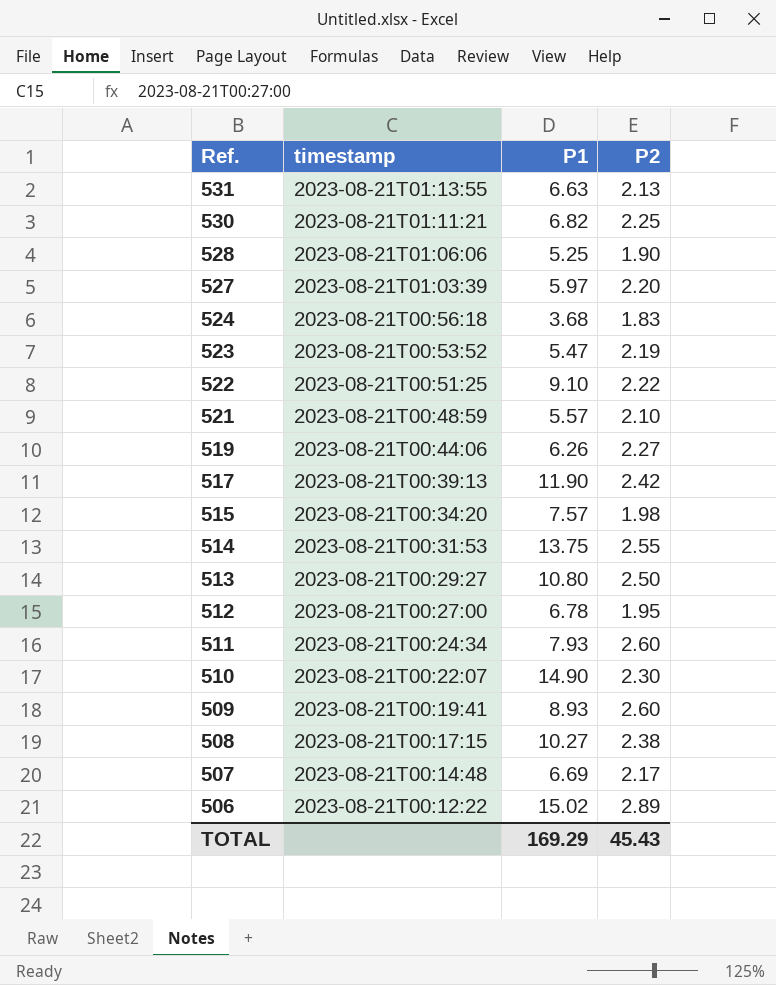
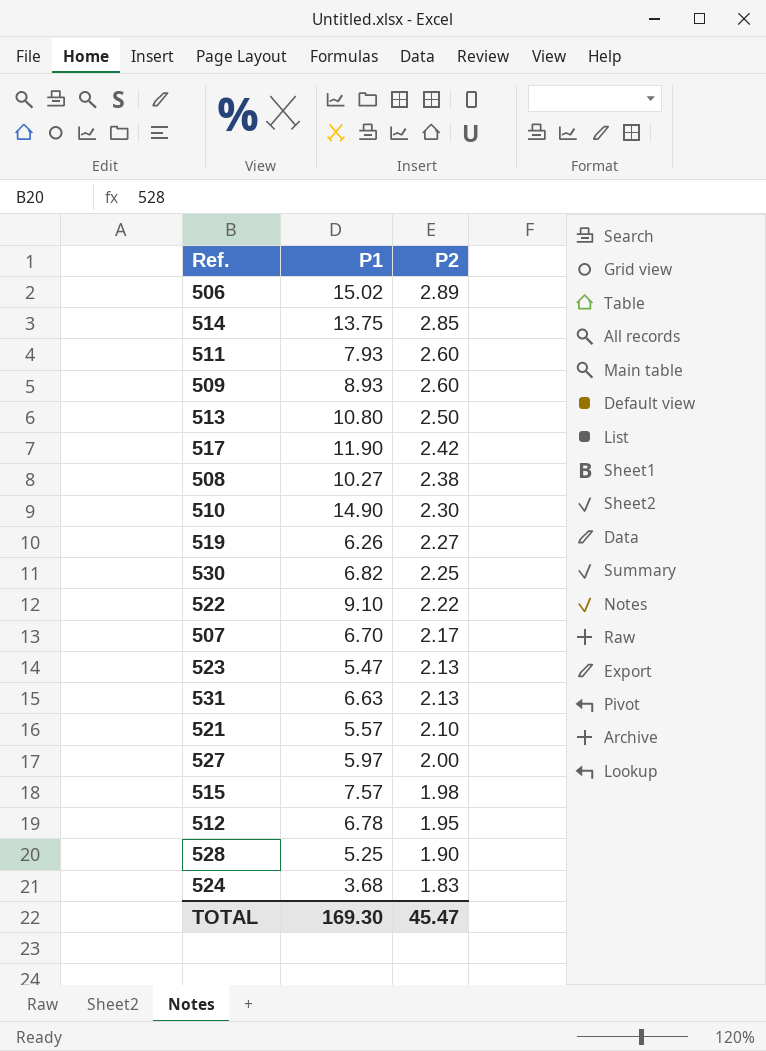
row order: Ref. descending -> P2 descending
column timestamp | position: 2 -> none
514 | P2: 2.55 -> 2.85
507 | P1: 6.69 -> 6.70
523 | P2: 2.19 -> 2.13
527 | P2: 2.20 -> 2.00
TOTAL | P1: 169.29 -> 169.30
TOTAL | P2: 45.43 -> 45.47

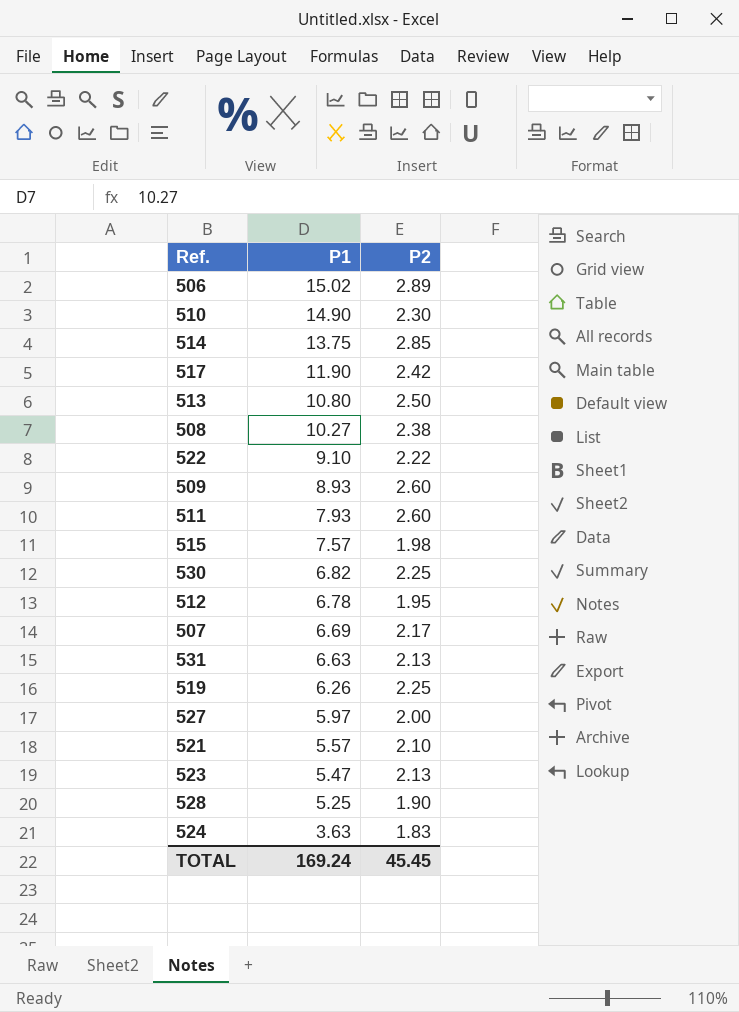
row order: P2 descending -> P1 descending
507 | P1: 6.70 -> 6.69
519 | P2: 2.27 -> 2.25
524 | P1: 3.68 -> 3.63
TOTAL | P1: 169.30 -> 169.24
TOTAL | P2: 45.47 -> 45.45

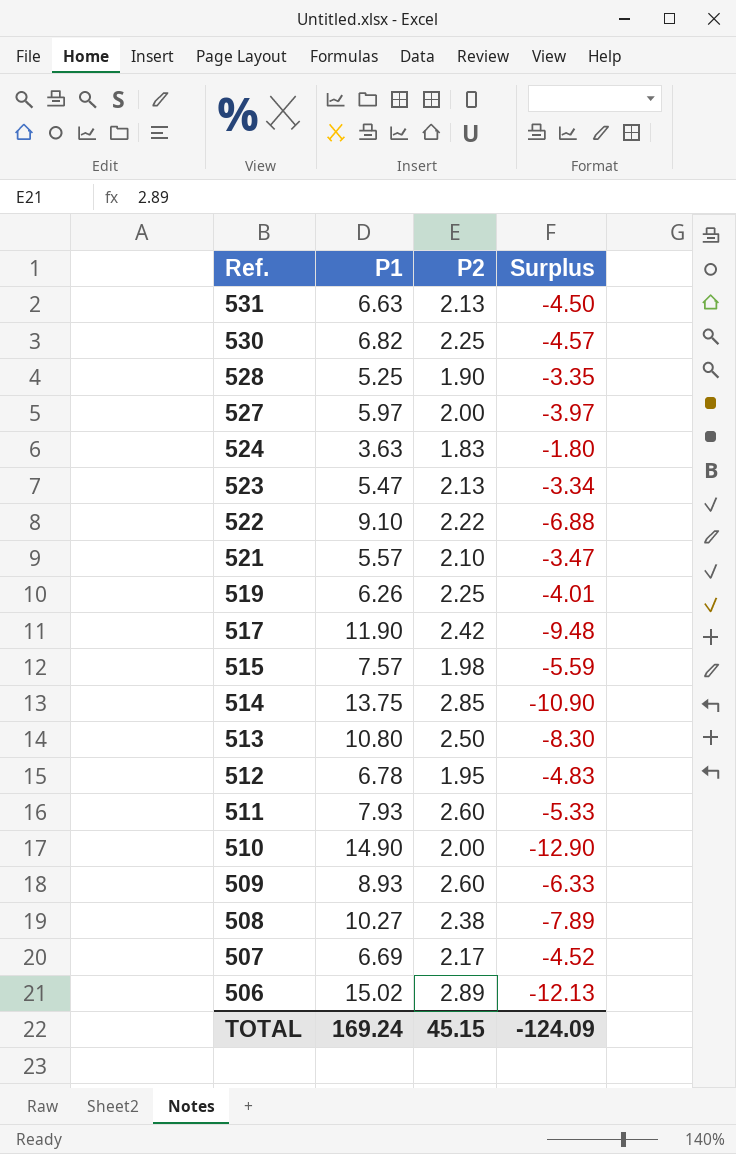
row order: P1 descending -> Ref. descending
column Surplus | formula: none -> [P2] - [P1]
510 | P2: 2.30 -> 2.00
TOTAL | P2: 45.45 -> 45.15

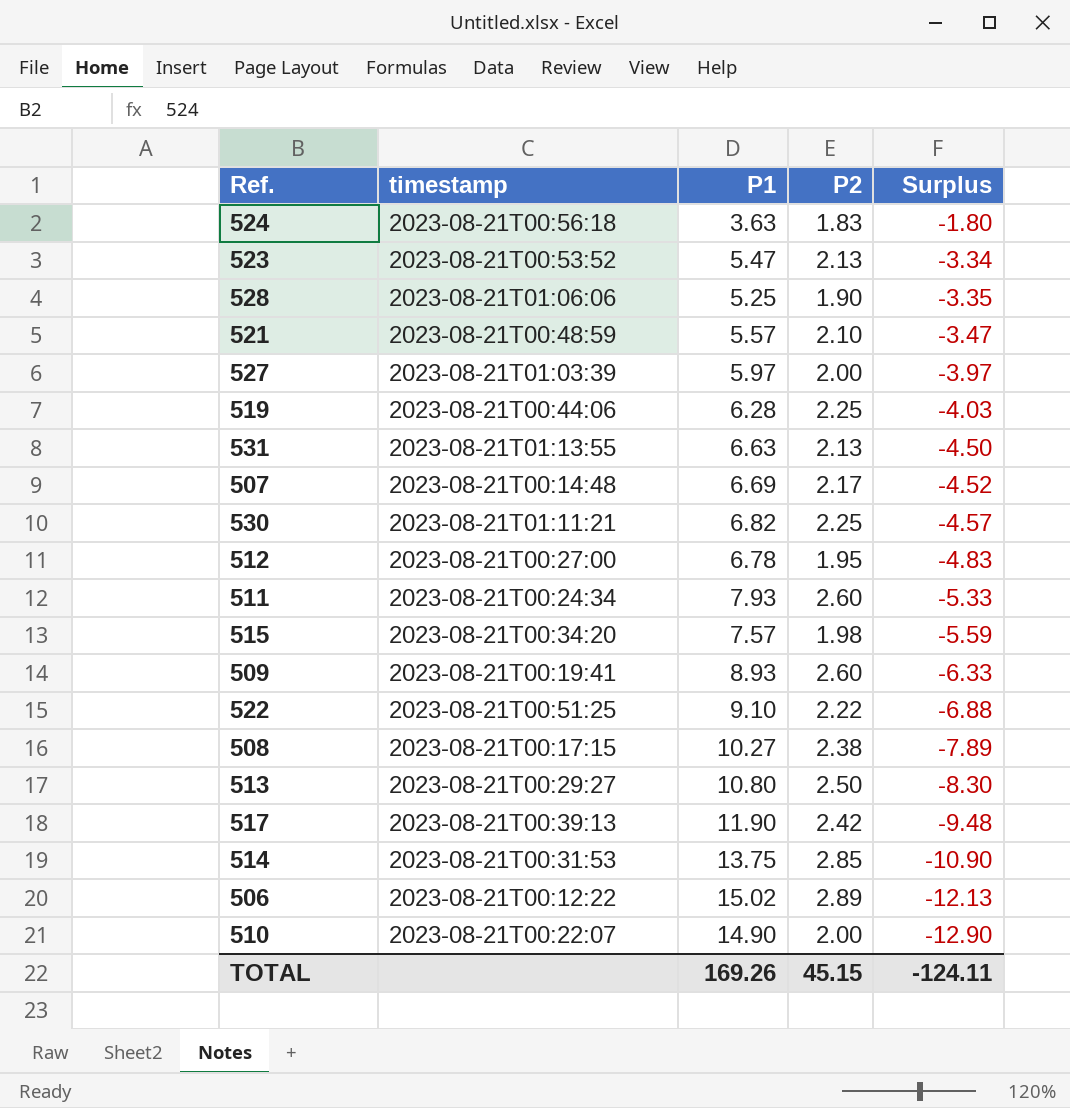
row order: Ref. descending -> Surplus descending
column timestamp | position: none -> 2
519 | P1: 6.26 -> 6.28
519 | Surplus: -4.01 -> -4.03
TOTAL | P1: 169.24 -> 169.26
TOTAL | Surplus: -124.09 -> -124.11

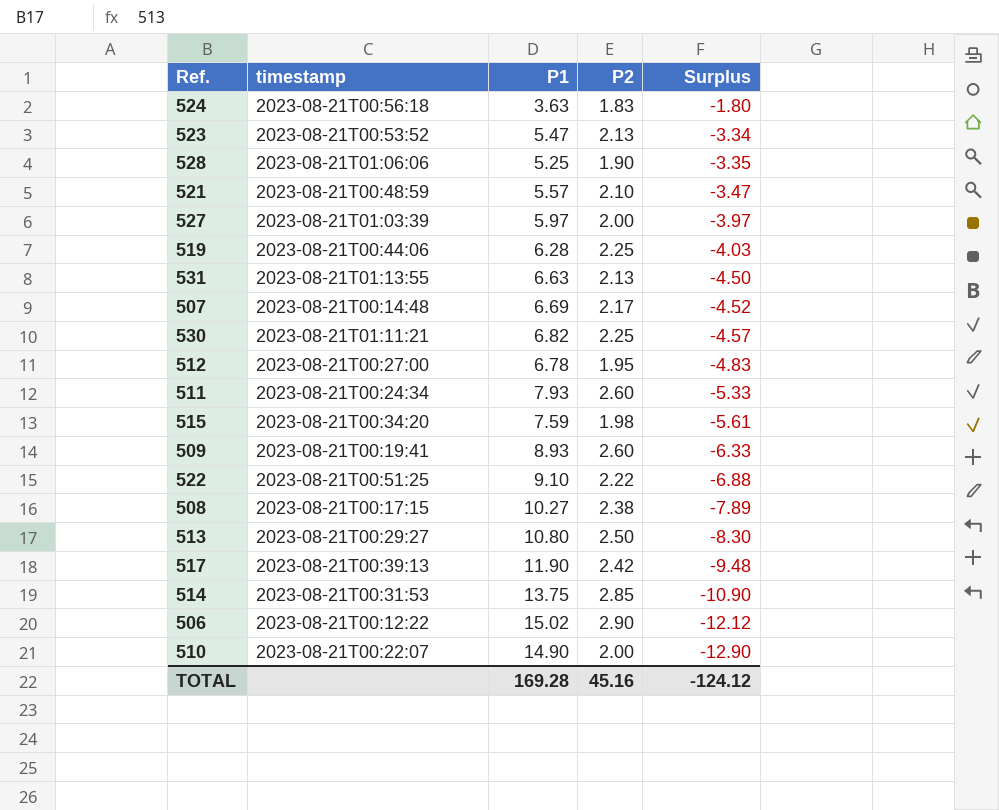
515 | P1: 7.57 -> 7.59
515 | Surplus: -5.59 -> -5.61
506 | P2: 2.89 -> 2.90
506 | Surplus: -12.13 -> -12.12
TOTAL | P1: 169.26 -> 169.28
TOTAL | P2: 45.15 -> 45.16
TOTAL | Surplus: -124.11 -> -124.12

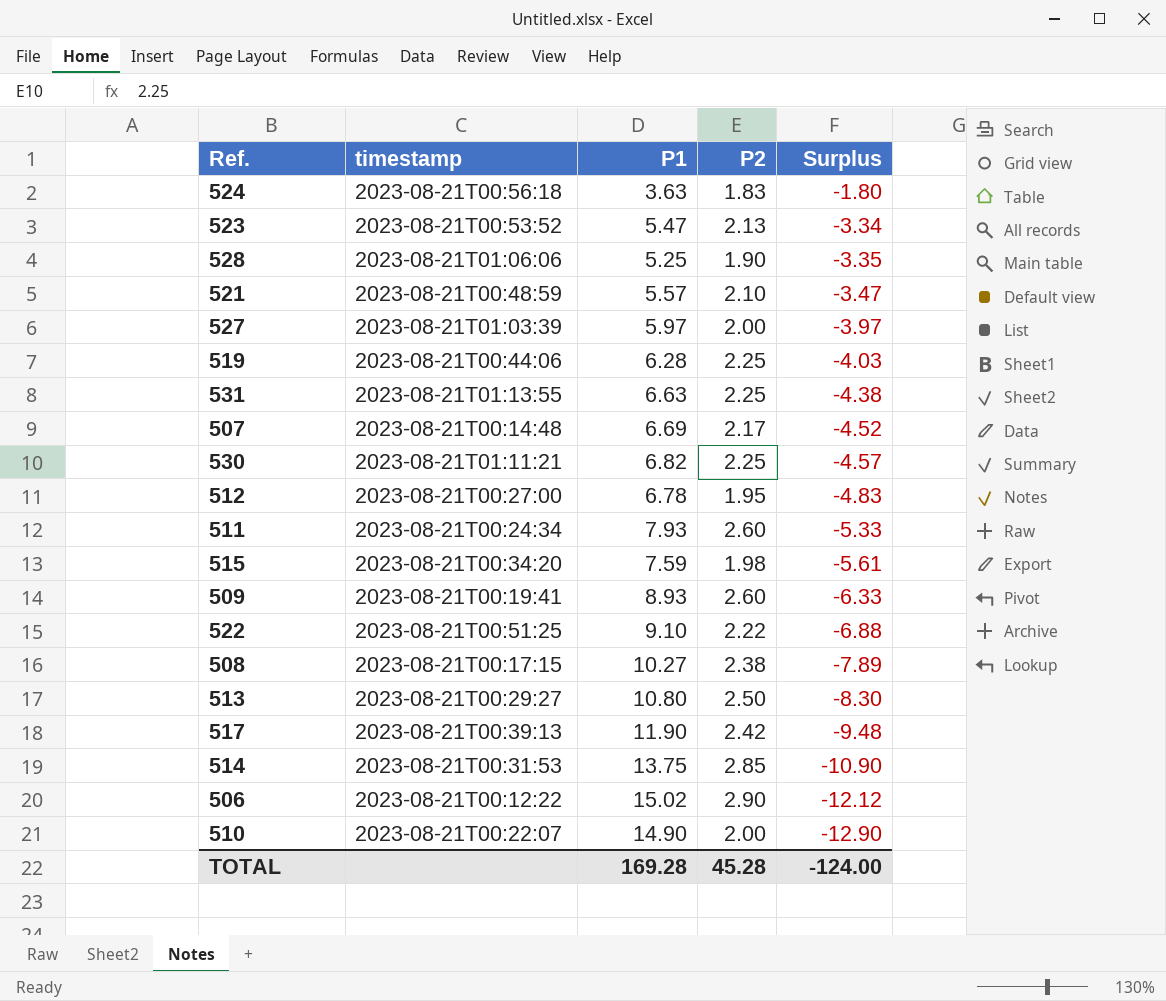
531 | P2: 2.13 -> 2.25
531 | Surplus: -4.50 -> -4.38
TOTAL | P2: 45.16 -> 45.28
TOTAL | Surplus: -124.12 -> -124.00

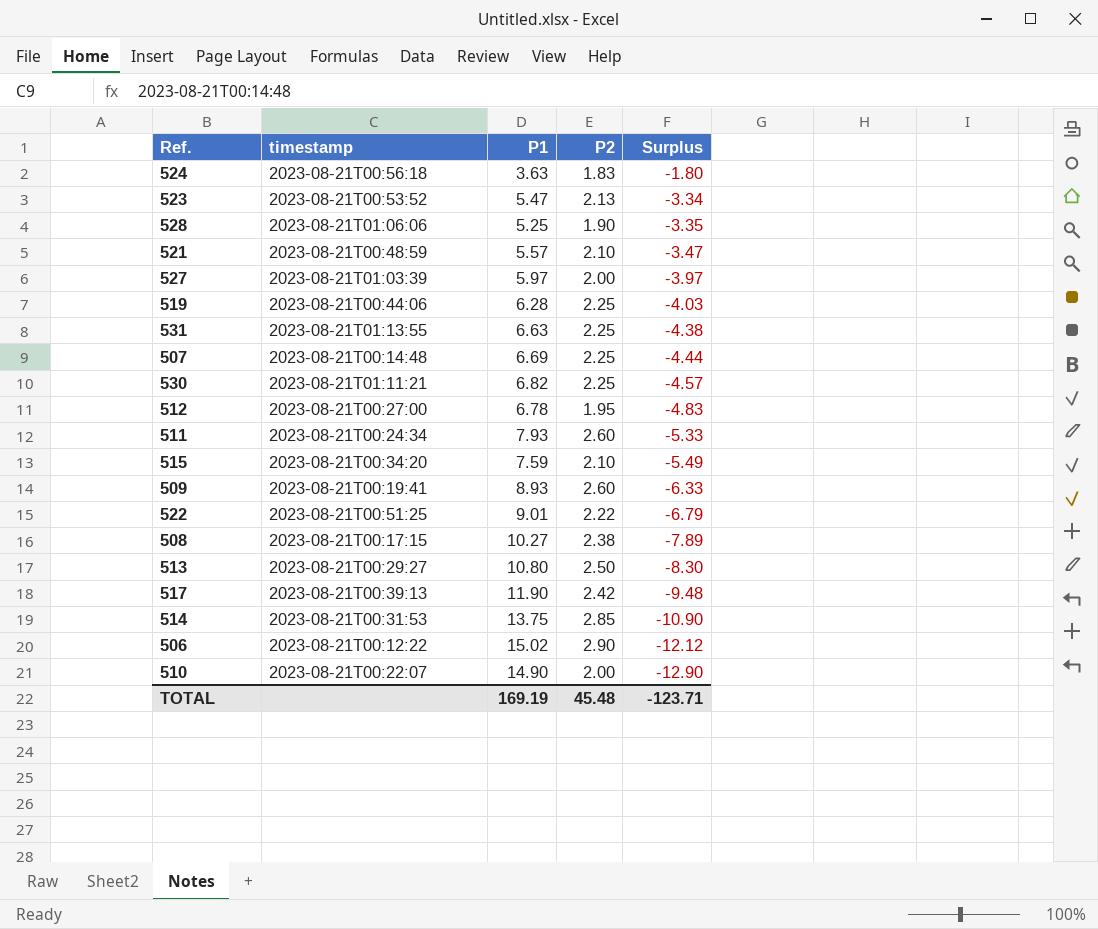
507 | P2: 2.17 -> 2.25
507 | Surplus: -4.52 -> -4.44
515 | P2: 1.98 -> 2.10
515 | Surplus: -5.61 -> -5.49
522 | P1: 9.10 -> 9.01
522 | Surplus: -6.88 -> -6.79
TOTAL | P1: 169.28 -> 169.19
TOTAL | P2: 45.28 -> 45.48
TOTAL | Surplus: -124.00 -> -123.71

